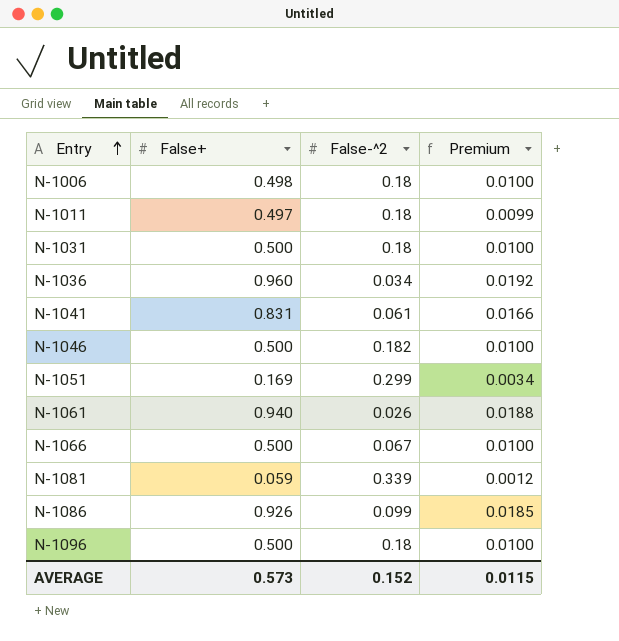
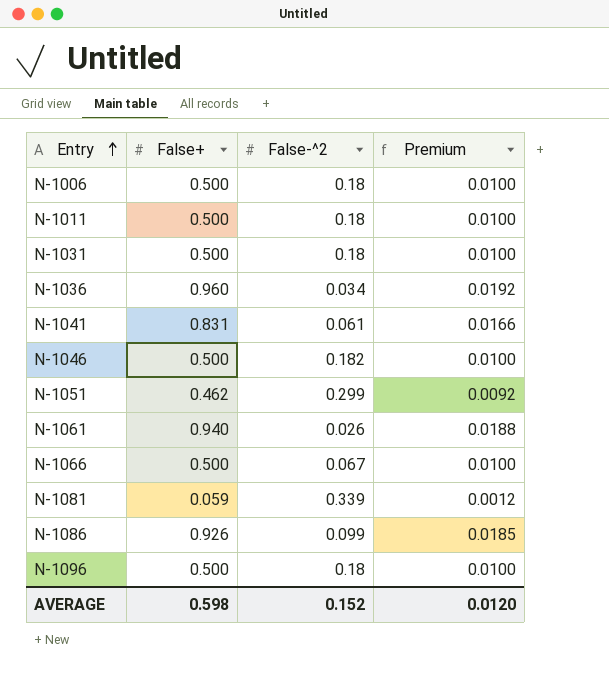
N-1006 | False+: 0.498 -> 0.500
N-1011 | False+: 0.497 -> 0.500
N-1011 | Premium: 0.0099 -> 0.0100
N-1051 | False+: 0.169 -> 0.462
N-1051 | Premium: 0.0034 -> 0.0092
AVERAGE | False+: 0.573 -> 0.598
AVERAGE | Premium: 0.0115 -> 0.0120

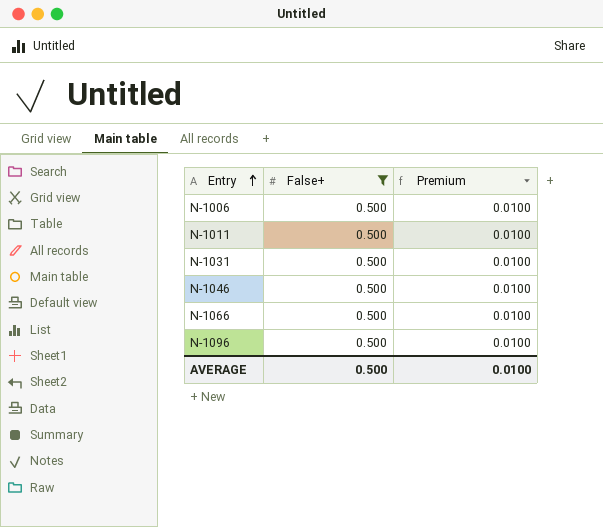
filter: none -> False+ = 0.500
column False-^2 | position: 3 -> none
AVERAGE | False+: 0.598 -> 0.500
AVERAGE | Premium: 0.0120 -> 0.0100

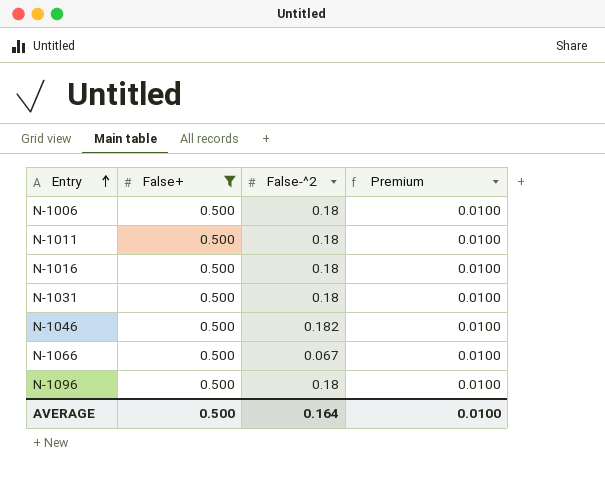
column False-^2 | position: none -> 3
row N-1016: none -> 0.500 | 0.18 | 0.0100

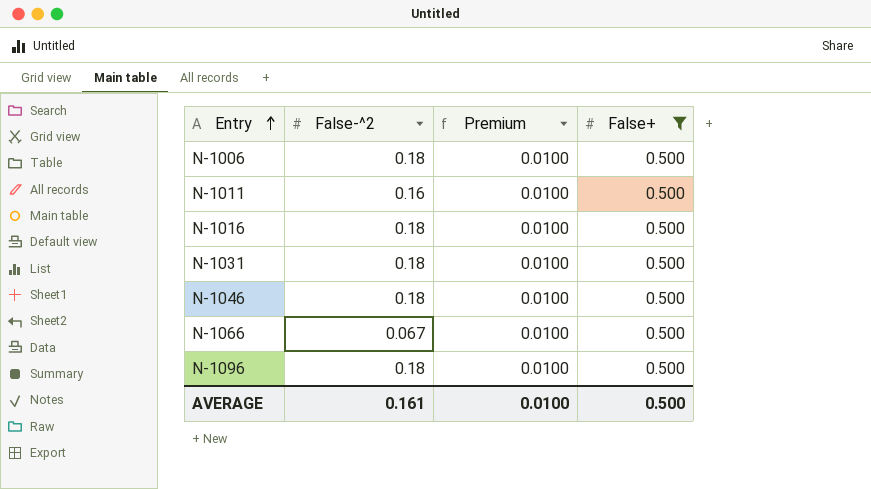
column False+ | position: 2 -> 4
N-1011 | False-^2: 0.18 -> 0.16
N-1046 | False-^2: 0.182 -> 0.18
AVERAGE | False-^2: 0.164 -> 0.161

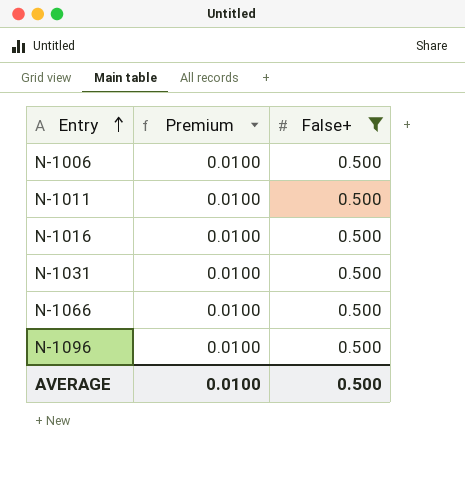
column False-^2 | position: 2 -> none
row N-1046: 0.18 | 0.0100 | 0.500 -> none

